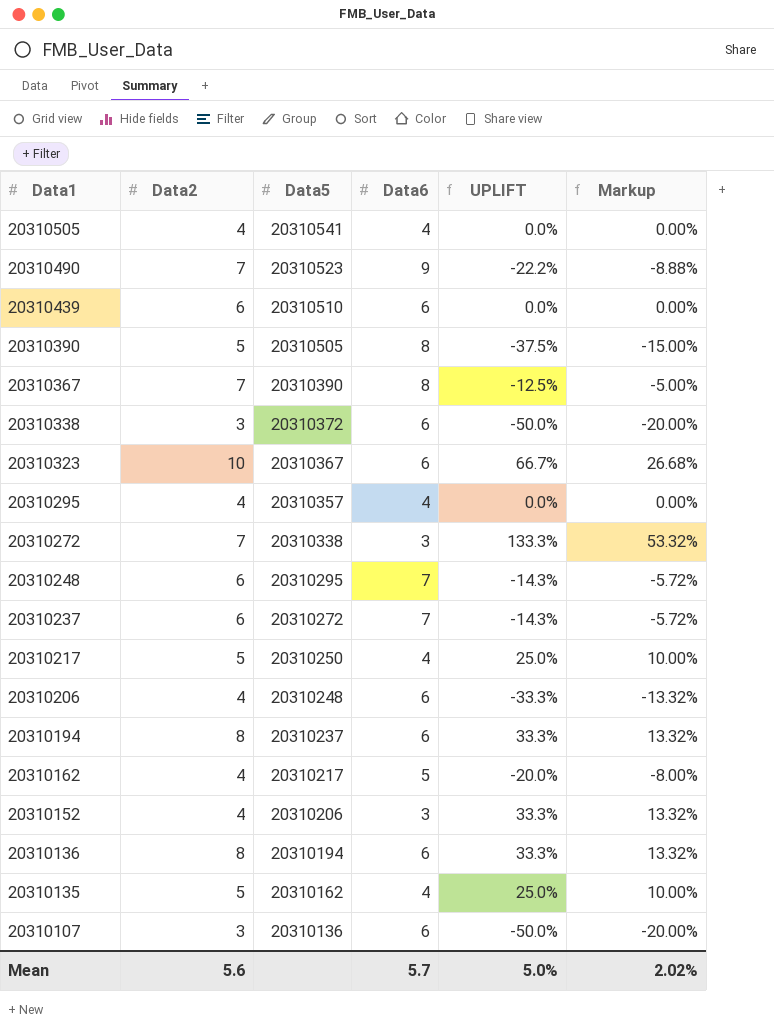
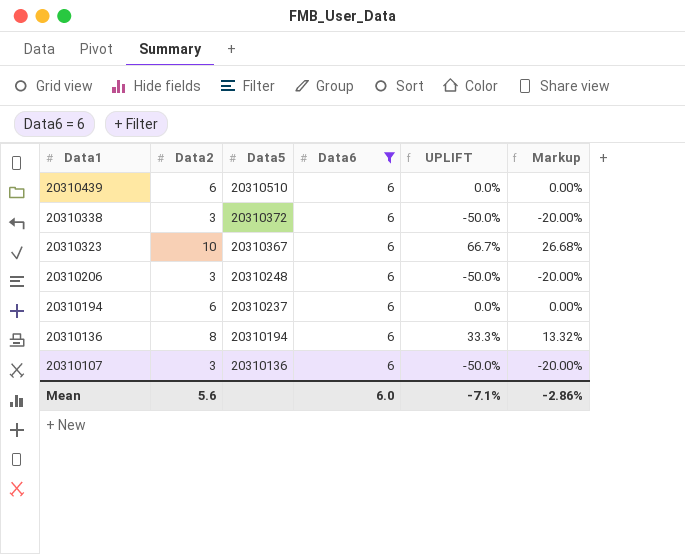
filter: none -> Data6 = 6
20310206 | Data2: 4 -> 3
20310206 | UPLIFT: -33.3% -> -50.0%
20310206 | Markup: -13.32% -> -20.00%
20310194 | Data2: 8 -> 6
20310194 | UPLIFT: 33.3% -> 0.0%
20310194 | Markup: 13.32% -> 0.00%
Mean | Data6: 5.7 -> 6.0
Mean | UPLIFT: 5.0% -> -7.1%
Mean | Markup: 2.02% -> -2.86%

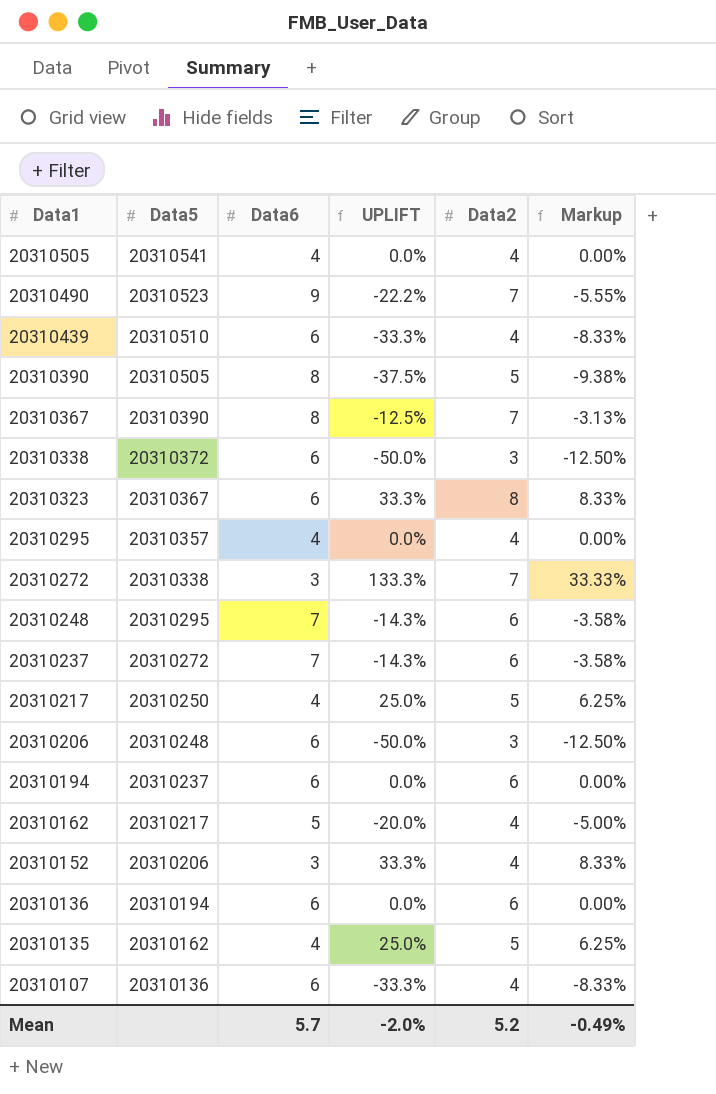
filter: Data6 = 6 -> none
column Data2 | position: 2 -> 5
column Markup | formula: [UPLIFT] * 0.4 -> [UPLIFT] * 0.25
20310439 | UPLIFT: 0.0% -> -33.3%
20310439 | Data2: 6 -> 4
20310323 | UPLIFT: 66.7% -> 33.3%
20310323 | Data2: 10 -> 8
20310136 | UPLIFT: 33.3% -> 0.0%
20310136 | Data2: 8 -> 6
20310107 | UPLIFT: -50.0% -> -33.3%
20310107 | Data2: 3 -> 4
Mean | Data6: 6.0 -> 5.7
Mean | UPLIFT: -7.1% -> -2.0%
Mean | Data2: 5.6 -> 5.2
Mean | Markup: -2.86% -> -0.49%

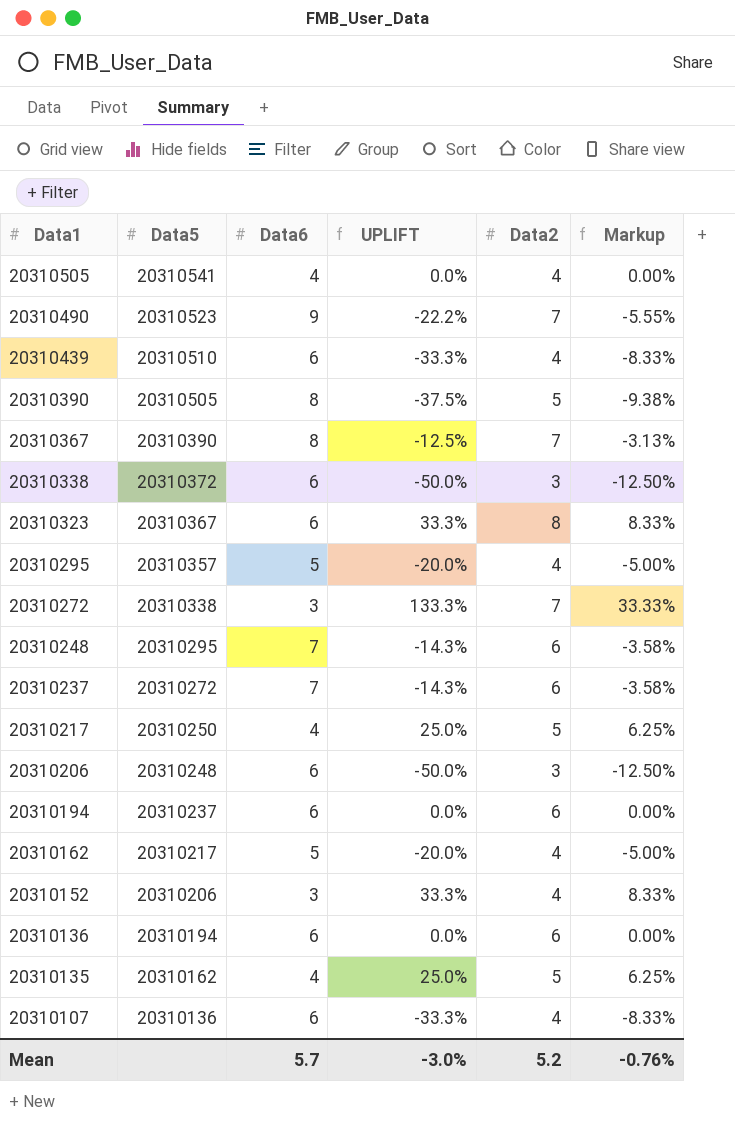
20310295 | Data6: 4 -> 5
20310295 | UPLIFT: 0.0% -> -20.0%
20310295 | Markup: 0.00% -> -5.00%
Mean | UPLIFT: -2.0% -> -3.0%
Mean | Markup: -0.49% -> -0.76%

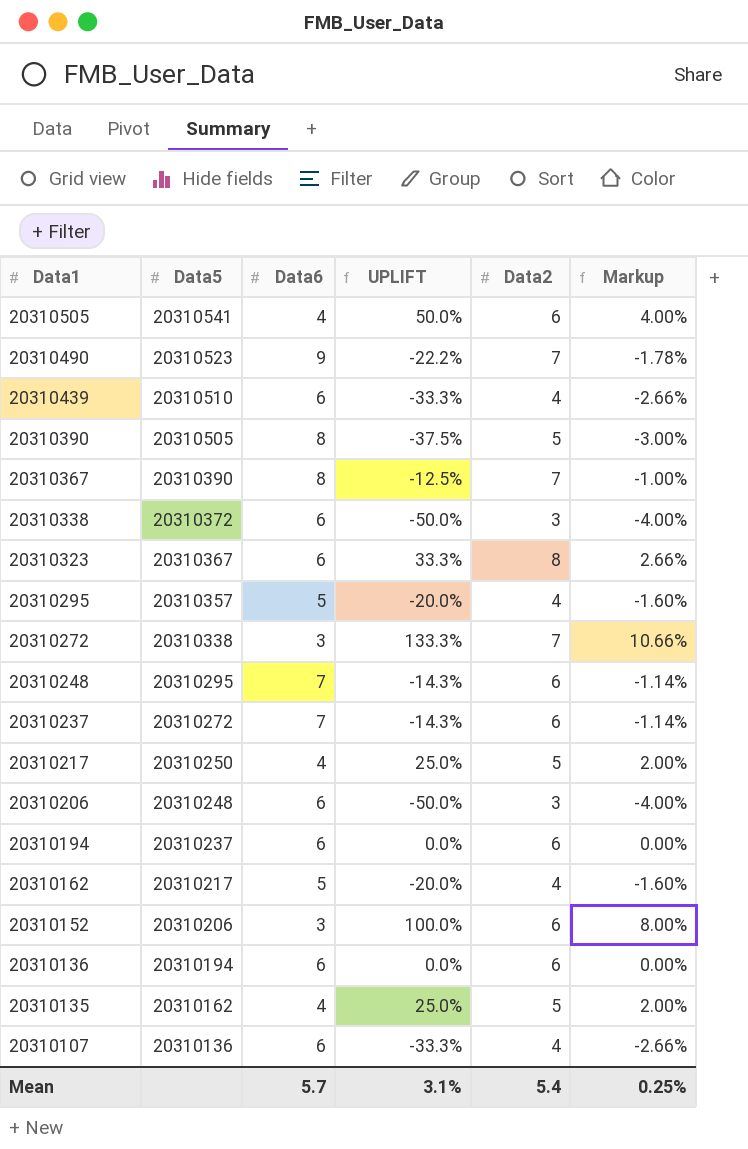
column Markup | formula: [UPLIFT] * 0.25 -> [UPLIFT] * 0.08
20310505 | UPLIFT: 0.0% -> 50.0%
20310505 | Data2: 4 -> 6
20310152 | UPLIFT: 33.3% -> 100.0%
20310152 | Data2: 4 -> 6
Mean | UPLIFT: -3.0% -> 3.1%
Mean | Data2: 5.2 -> 5.4
Mean | Markup: -0.76% -> 0.25%

